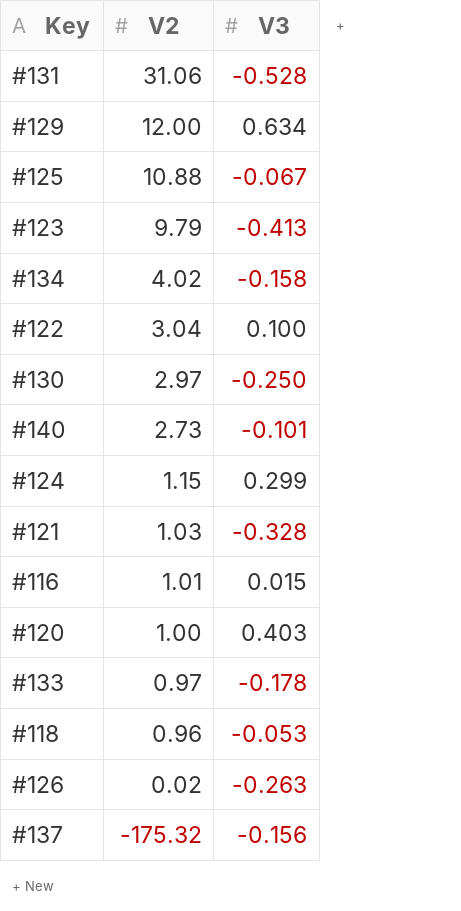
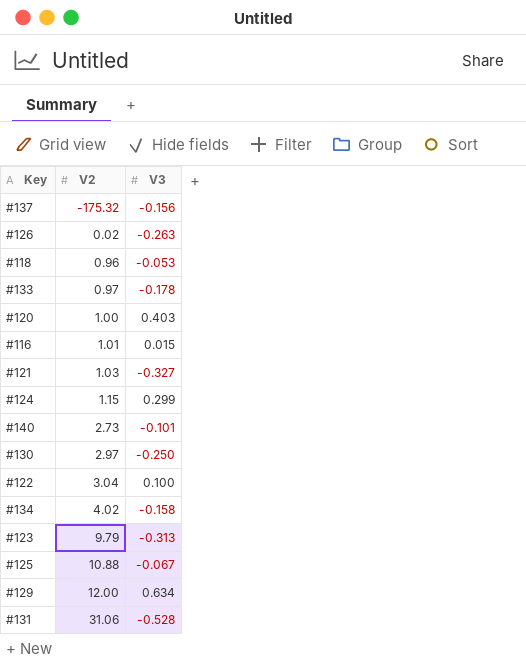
row order: V2 descending -> V2 ascending
#121 | V3: -0.328 -> -0.327
#123 | V3: -0.413 -> -0.313

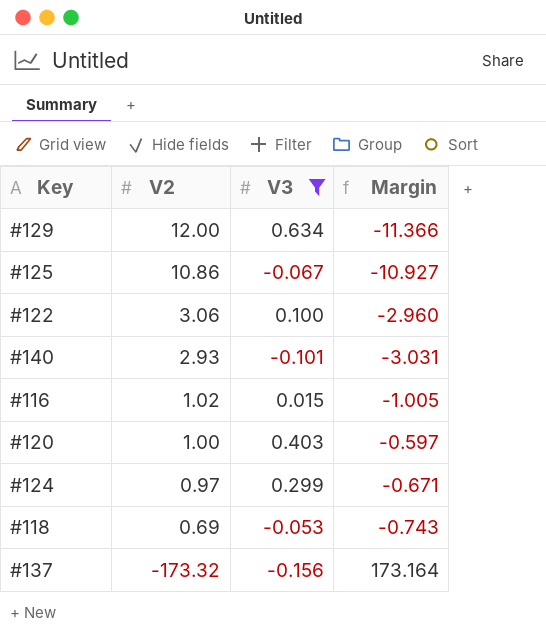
filter: none -> V3 >= -0.156
row order: V2 ascending -> V2 descending
column Margin | formula: none -> [V3] - [V2]
#125 | V2: 10.88 -> 10.86
#122 | V2: 3.04 -> 3.06
#140 | V2: 2.73 -> 2.93
#116 | V2: 1.01 -> 1.02
#124 | V2: 1.15 -> 0.97
#118 | V2: 0.96 -> 0.69
#137 | V2: -175.32 -> -173.32

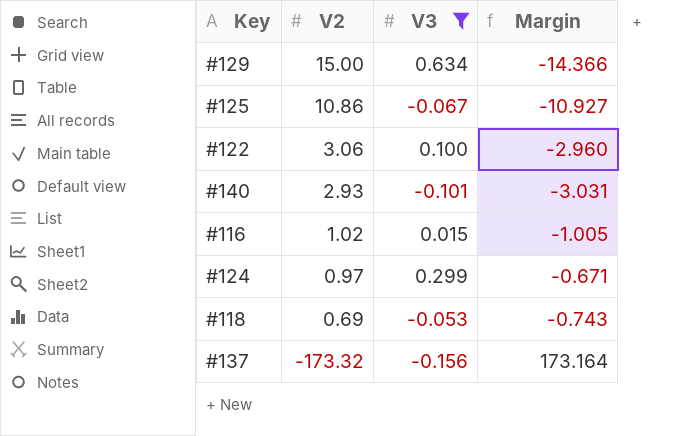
row #120: 1.00 | 0.403 | -0.597 -> none
#129 | V2: 12.00 -> 15.00
#129 | Margin: -11.366 -> -14.366

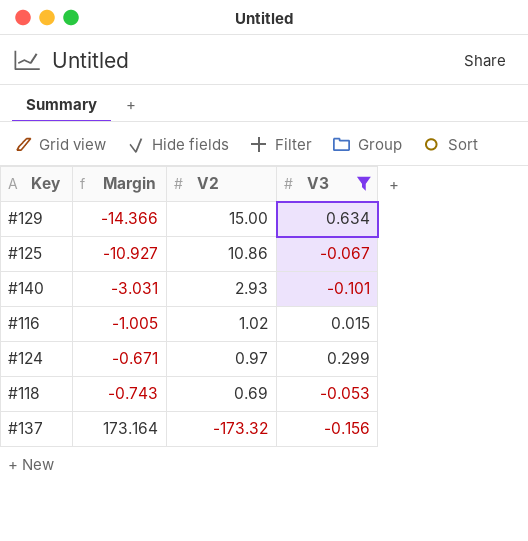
column Margin | position: 4 -> 2
row #122: 3.06 | 0.100 | -2.960 -> none

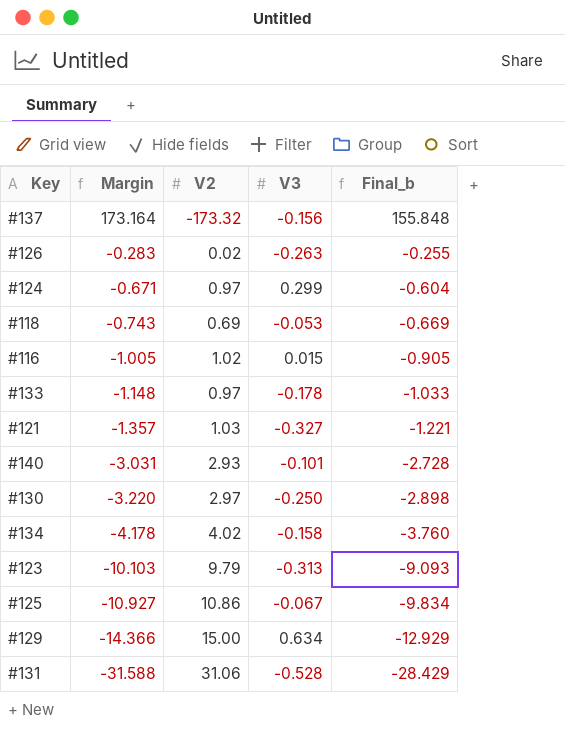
filter: V3 >= -0.156 -> none
row order: V2 descending -> Margin descending
column Final_b | formula: none -> [Margin] * 0.9

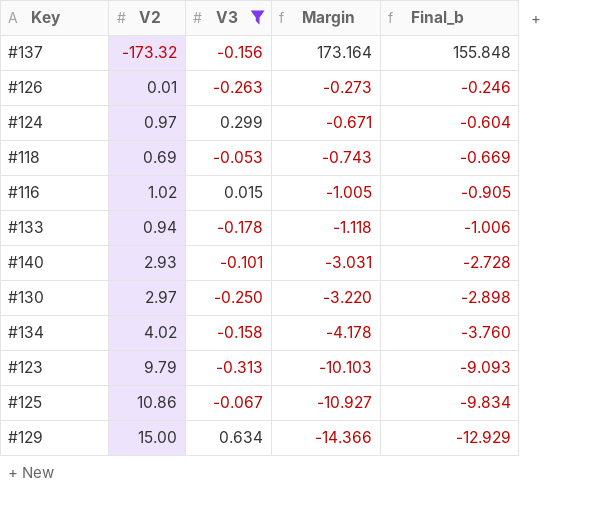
filter: none -> V3 >= -0.313
column Margin | position: 2 -> 4
#126 | V2: 0.02 -> 0.01
#126 | Margin: -0.283 -> -0.273
#126 | Final_b: -0.255 -> -0.246
#133 | V2: 0.97 -> 0.94
#133 | Margin: -1.148 -> -1.118
#133 | Final_b: -1.033 -> -1.006

